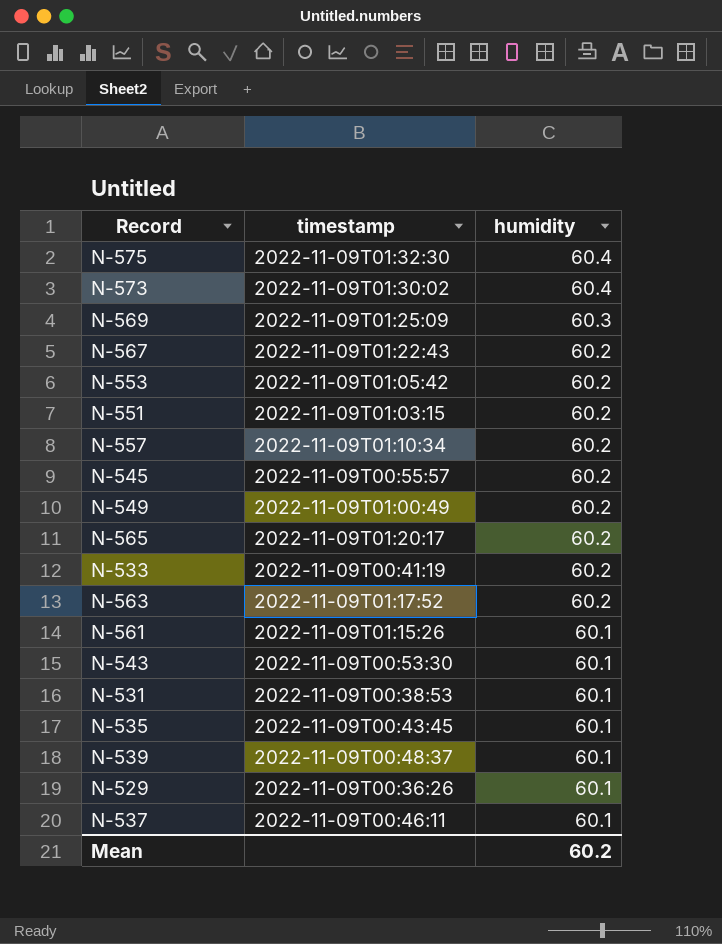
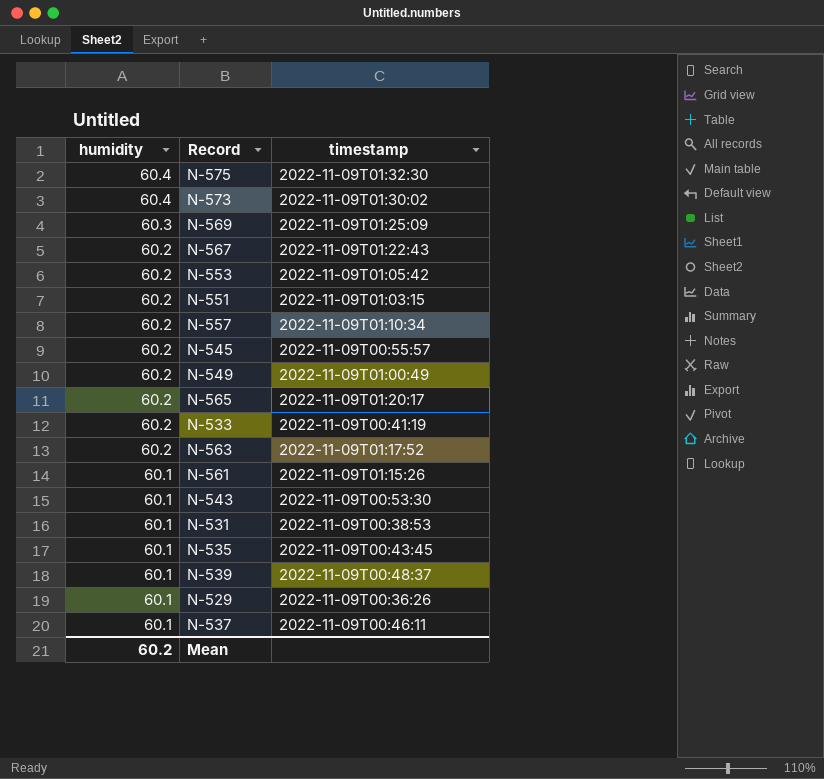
column humidity | position: 3 -> 1

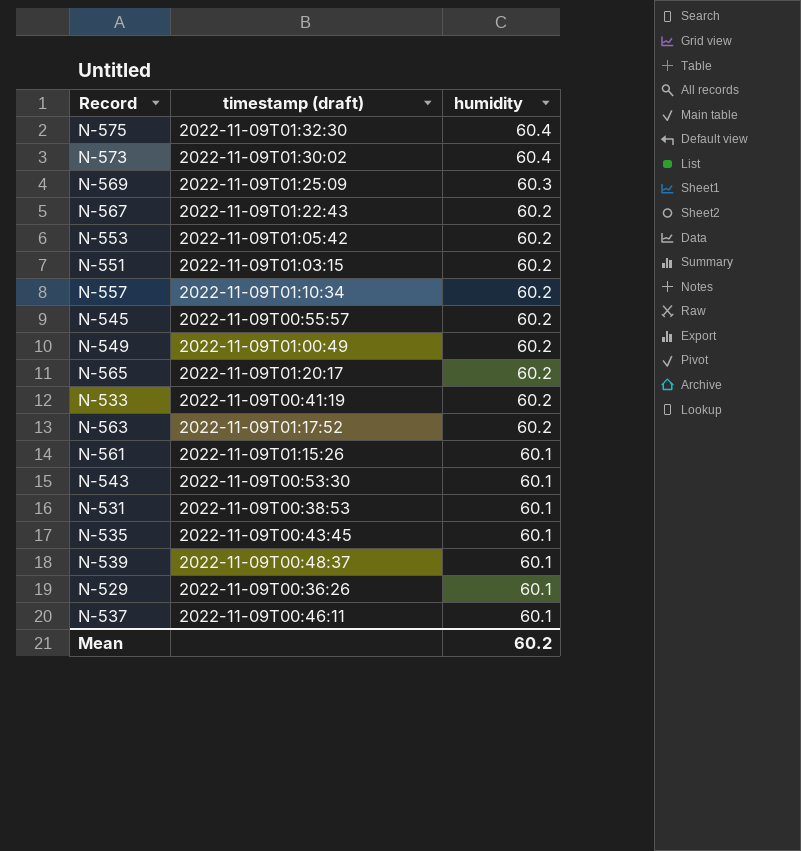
column name: timestamp -> timestamp (draft)
column humidity | position: 1 -> 3

